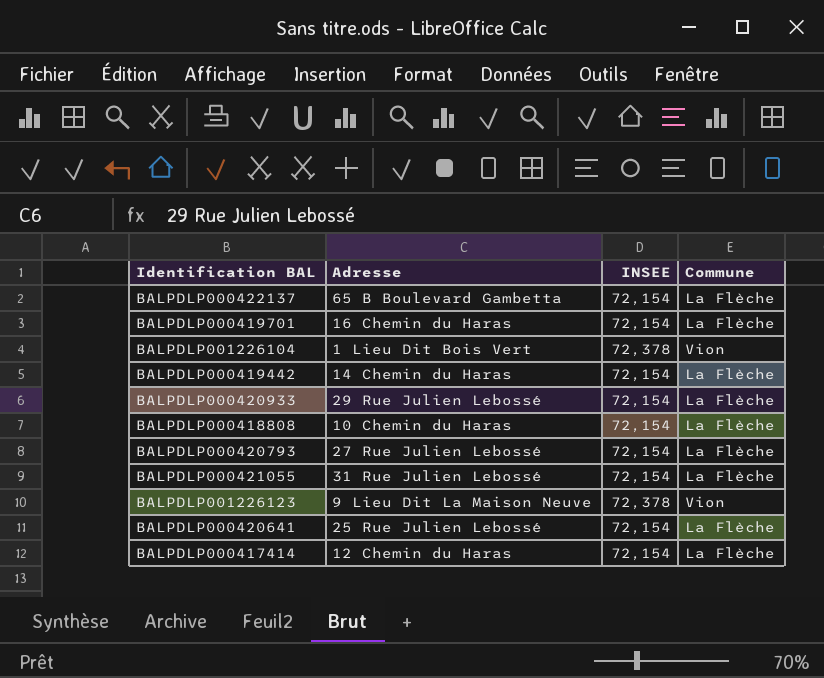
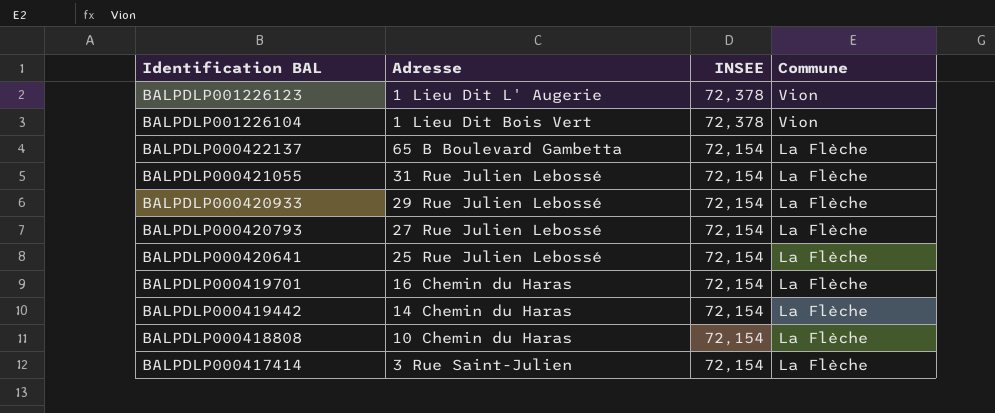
row order: none -> Identification BAL descending
BALPDLP001226123 | Adresse: 9 Lieu Dit La Maison Neuve -> 1 Lieu Dit L' Augerie
BALPDLP000417414 | Adresse: 12 Chemin du Haras -> 3 Rue Saint-Julien

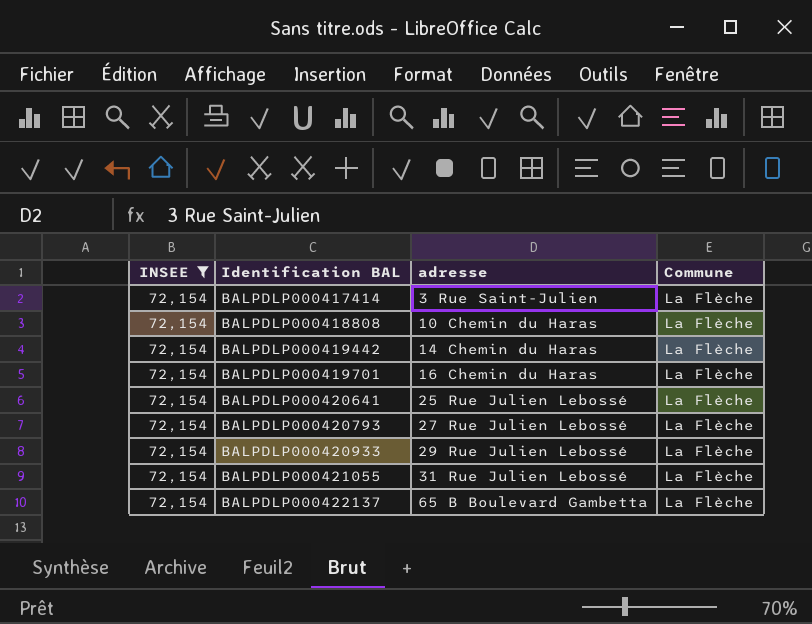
filter: none -> INSEE = 72,154
row order: Identification BAL descending -> Identification BAL ascending
column INSEE | position: 3 -> 1
column name: Adresse -> adresse

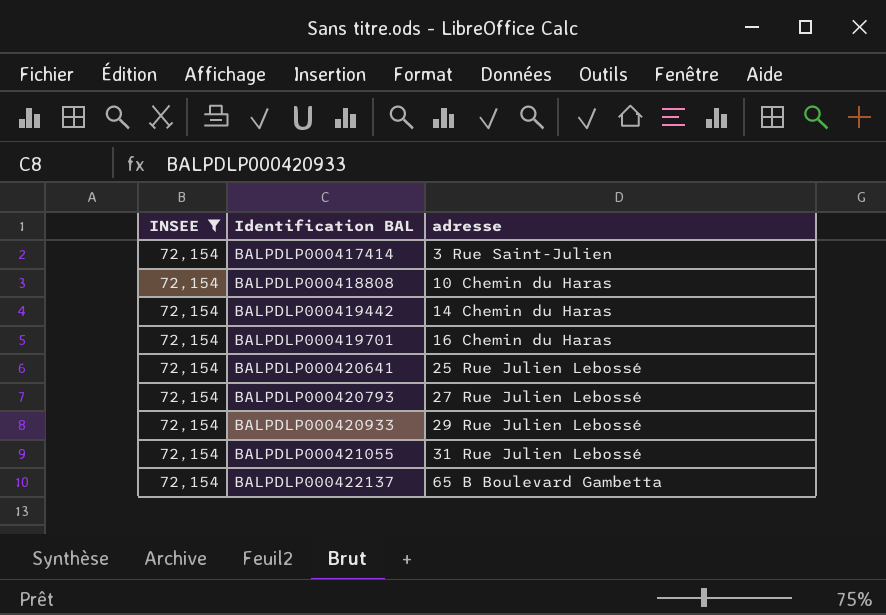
column Commune | position: 4 -> none

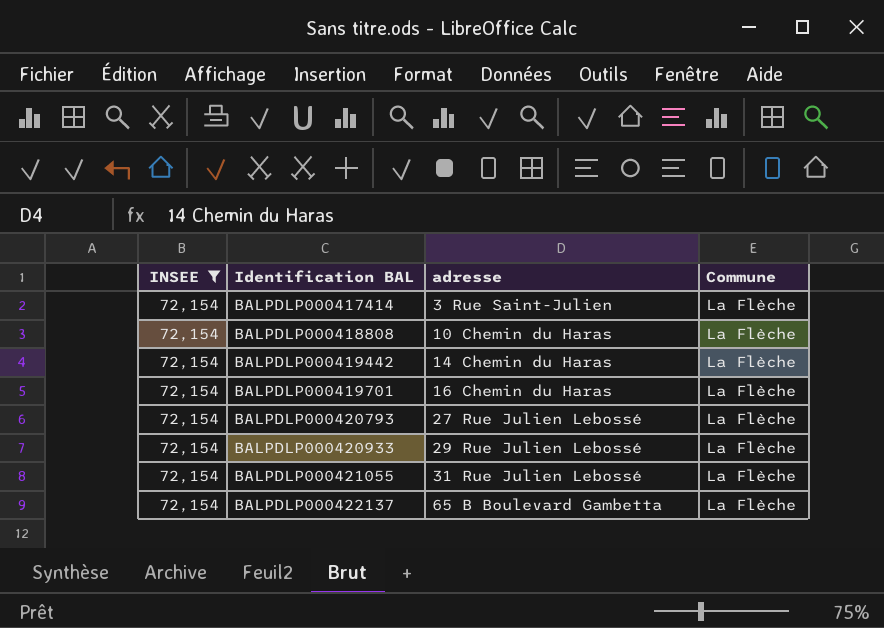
column Commune | position: none -> 4
row BALPDLP000420641: 72,154 | 25 Rue Julien Lebossé -> none

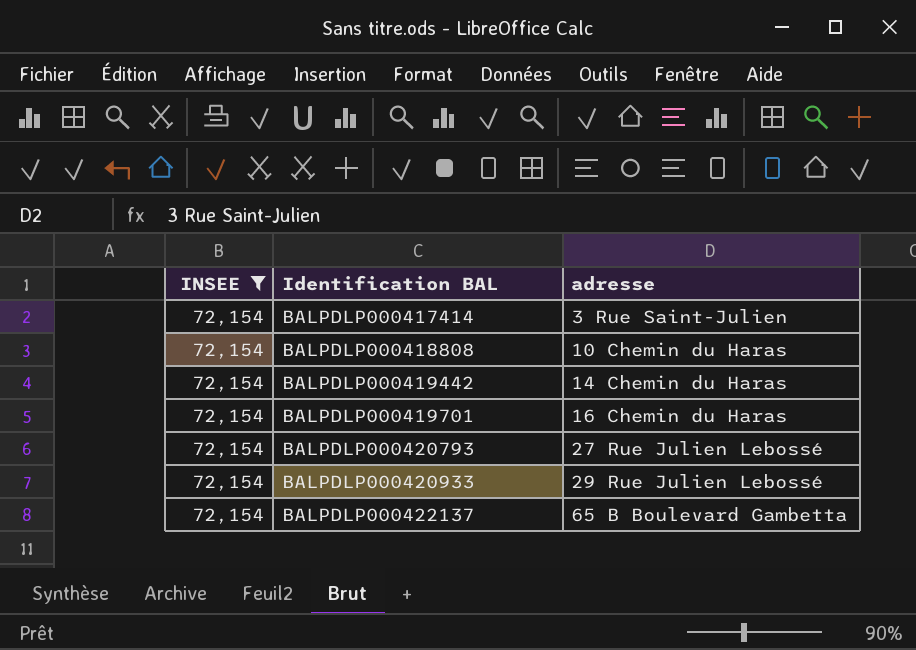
column Commune | position: 4 -> none
row BALPDLP000421055: 72,154 | 31 Rue Julien Lebossé | La Flèche -> none

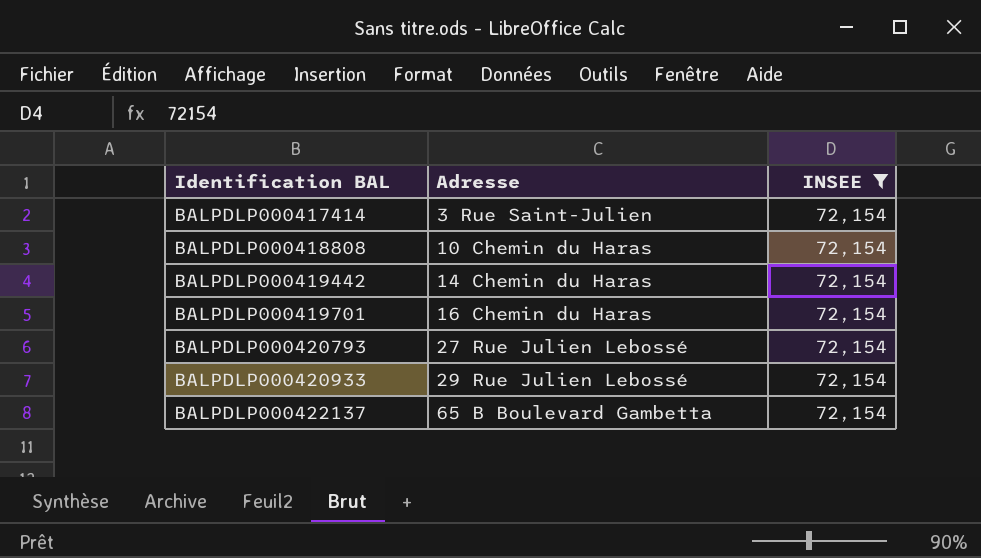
column name: adresse -> Adresse
column INSEE | position: 1 -> 3

